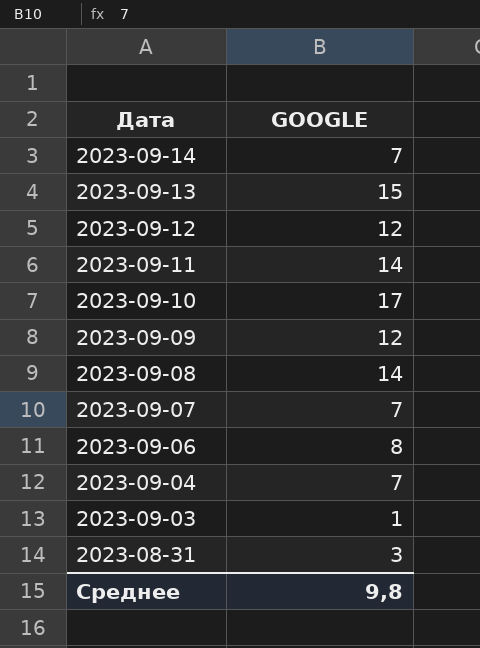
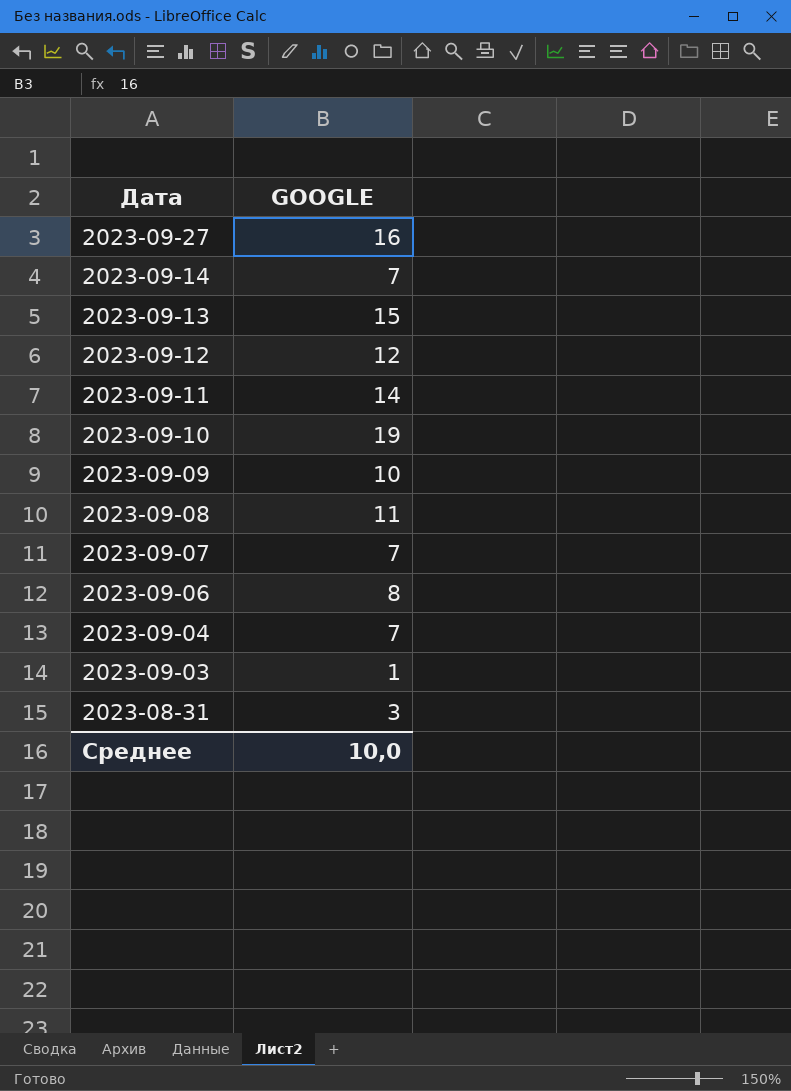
row 2023-09-27: none -> 16
2023-09-10 | GOOGLE: 17 -> 19
2023-09-09 | GOOGLE: 12 -> 10
2023-09-08 | GOOGLE: 14 -> 11
Среднее | GOOGLE: 9,8 -> 10,0

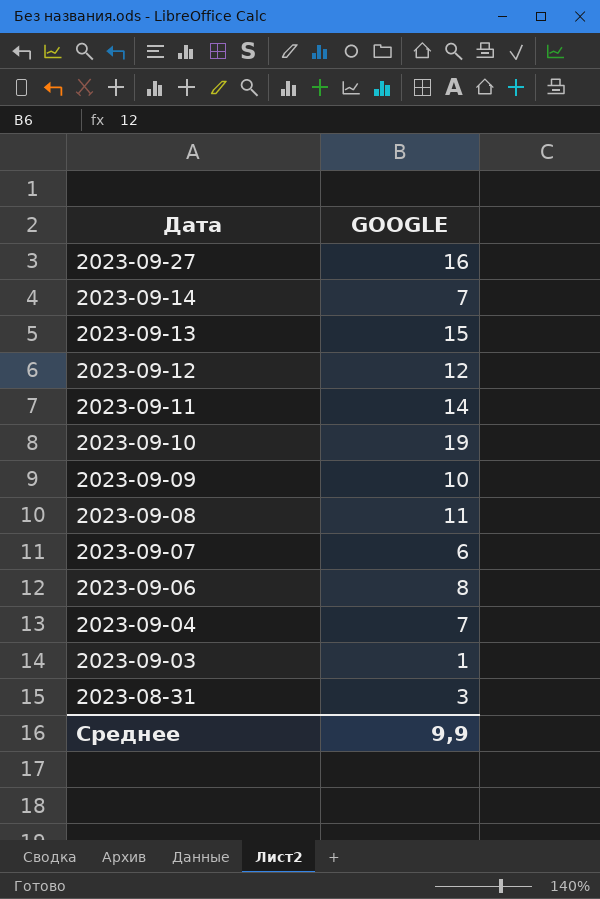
2023-09-07 | GOOGLE: 7 -> 6
Среднее | GOOGLE: 10,0 -> 9,9

